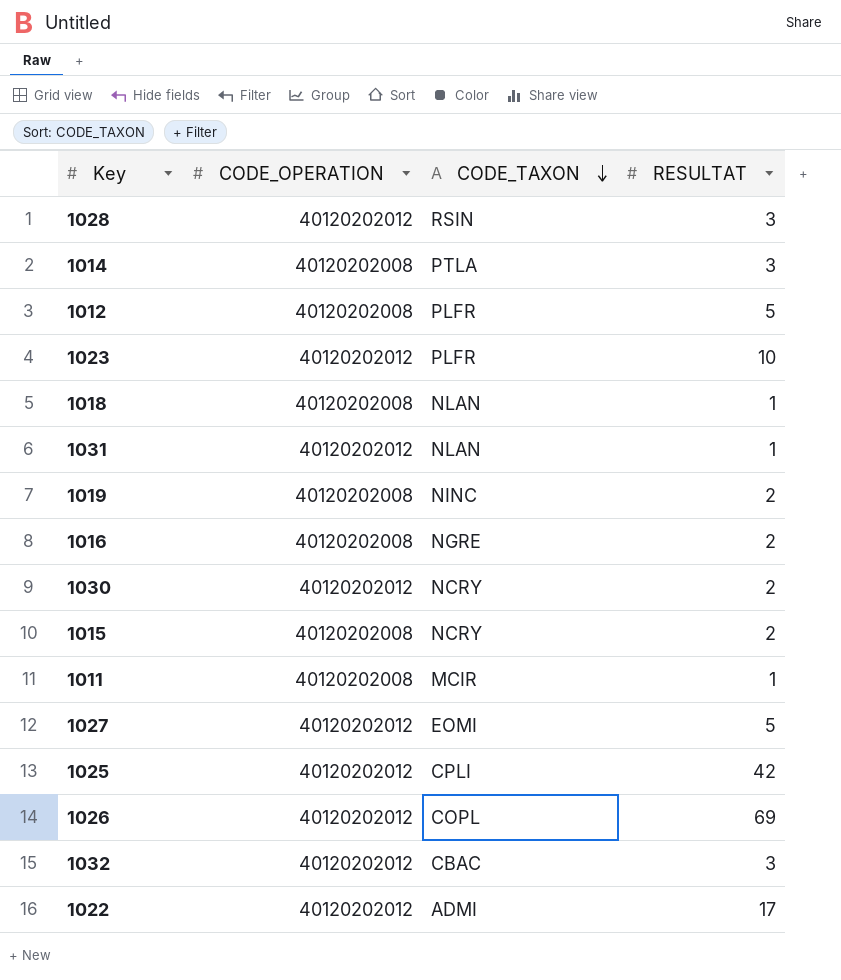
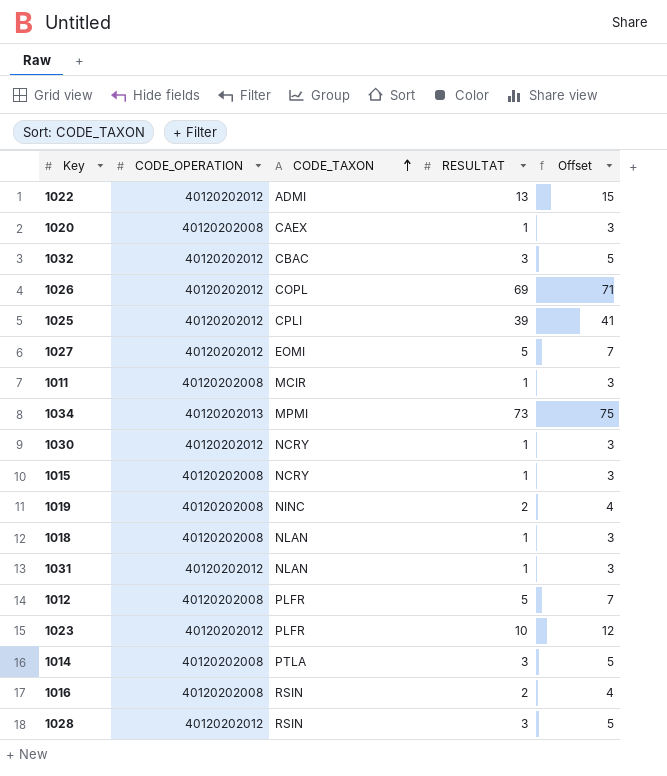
row order: CODE_TAXON descending -> CODE_TAXON ascending
column Offset | formula: none -> [RESULTAT] + 2
1022 | RESULTAT: 17 -> 13
row 1020: none -> 40120202008 | CAEX | 1 | 3
1025 | RESULTAT: 42 -> 39
row 1034: none -> 40120202013 | MPMI | 73 | 75
1030 | RESULTAT: 2 -> 1
1015 | RESULTAT: 2 -> 1
1016 | CODE_TAXON: NGRE -> RSIN

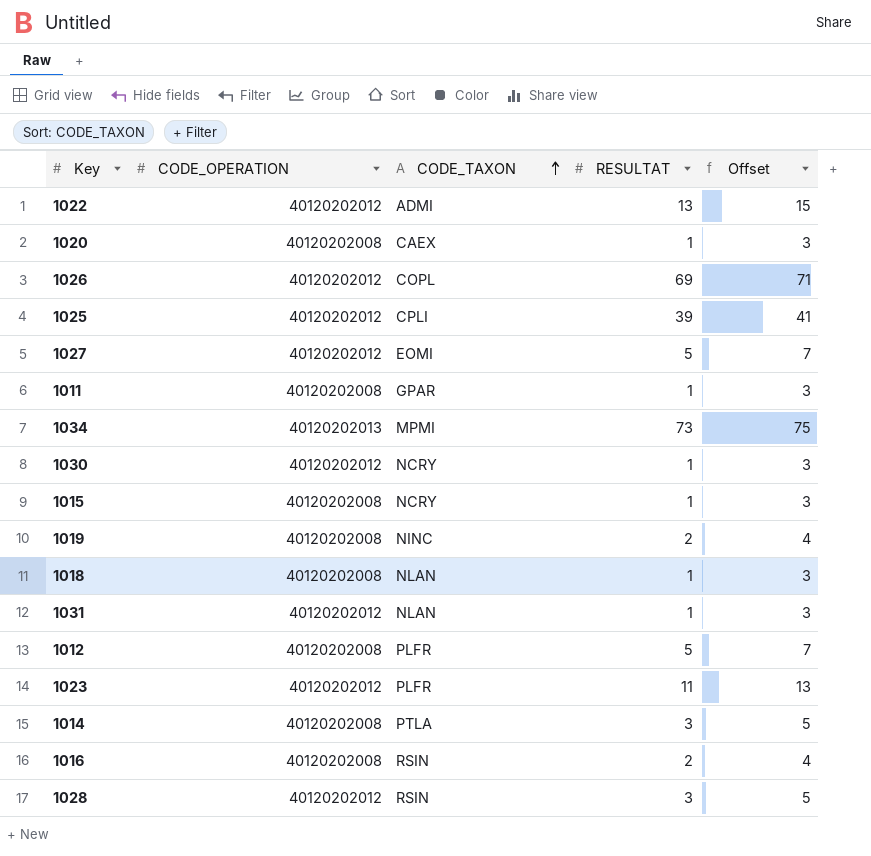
row 1032: 40120202012 | CBAC | 3 | 5 -> none
1011 | CODE_TAXON: MCIR -> GPAR
1023 | RESULTAT: 10 -> 11
1023 | Offset: 12 -> 13

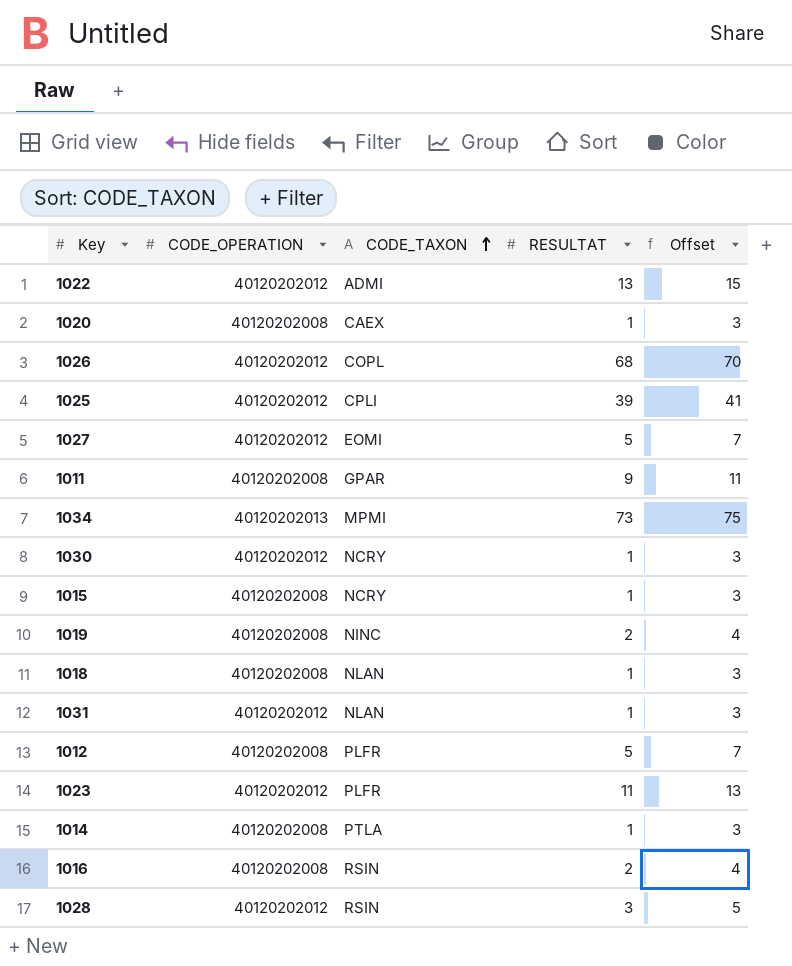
1026 | RESULTAT: 69 -> 68
1026 | Offset: 71 -> 70
1011 | RESULTAT: 1 -> 9
1011 | Offset: 3 -> 11
1014 | RESULTAT: 3 -> 1
1014 | Offset: 5 -> 3

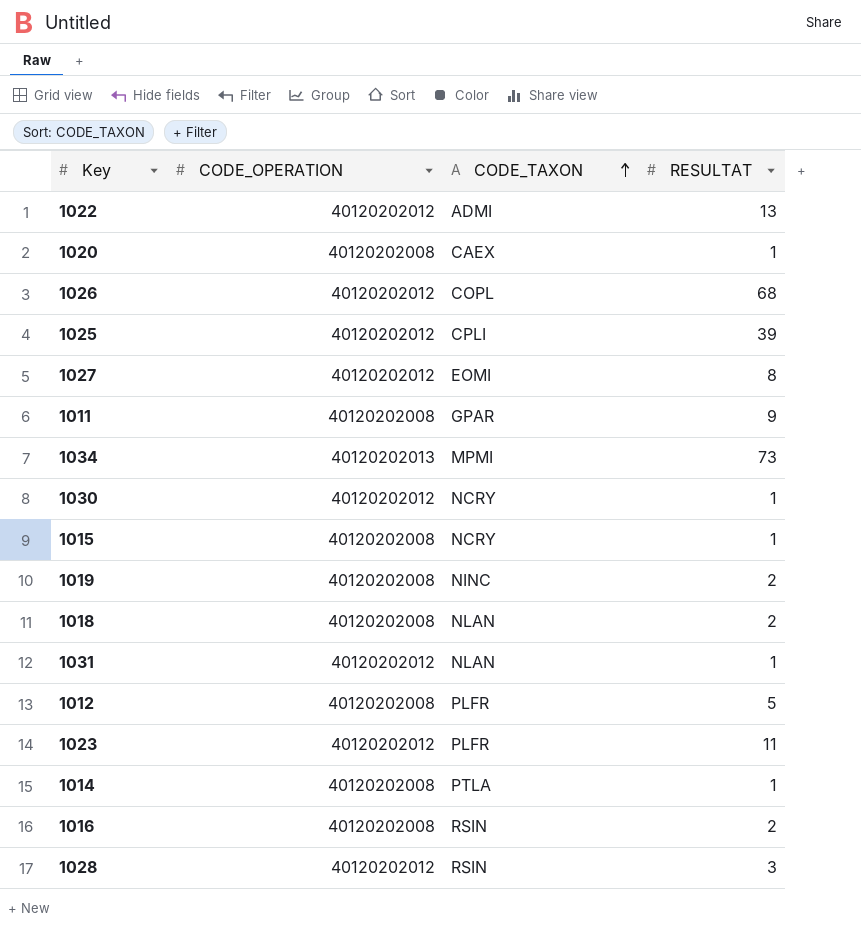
column Offset | formula: [RESULTAT] + 2 -> none
1027 | RESULTAT: 5 -> 8
1018 | RESULTAT: 1 -> 2

